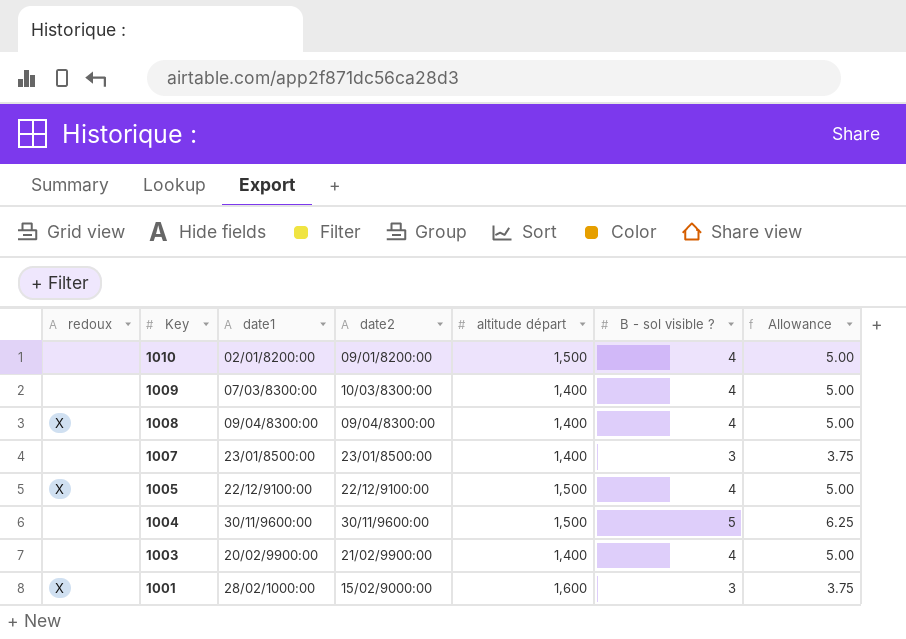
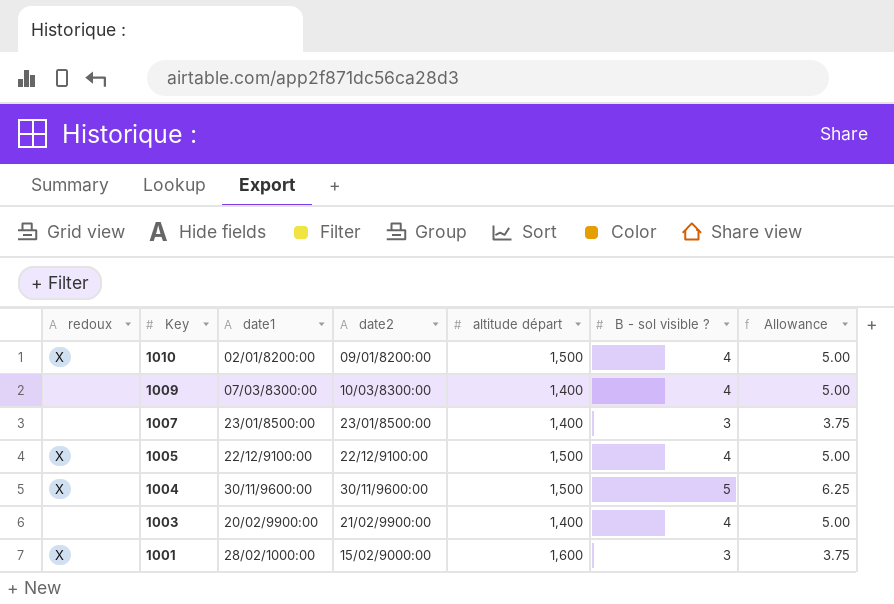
row 1008: X | 09/04/8300:00 | 09/04/8300:00 | 1,400 | 4 | 5.00 -> none
1010 | redoux: none -> X
1004 | redoux: none -> X

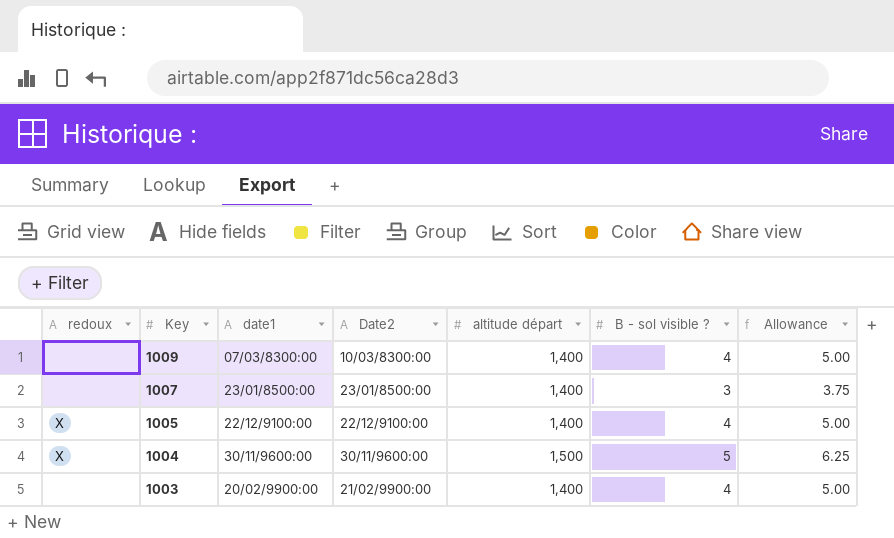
column name: date2 -> Date2
row 1010: X | 02/01/8200:00 | 09/01/8200:00 | 1,500 | 4 | 5.00 -> none
row 1001: X | 28/02/1000:00 | 15/02/9000:00 | 1,600 | 3 | 3.75 -> none
1005 | altitude départ: 1,500 -> 1,400

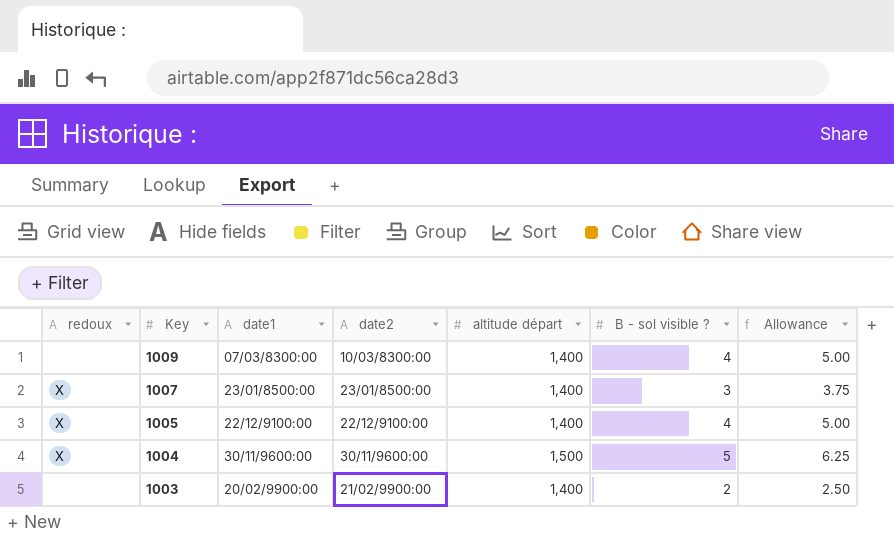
column name: Date2 -> date2
1007 | redoux: none -> X
1003 | B - sol visible ?: 4 -> 2
1003 | Allowance: 5.00 -> 2.50

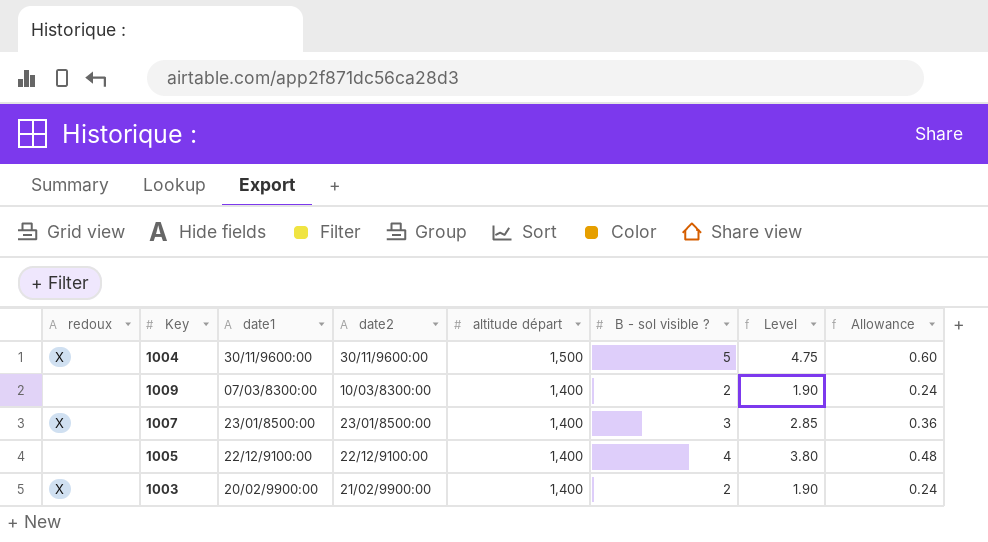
row order: Key descending -> altitude départ descending
column Level | formula: none -> [B - sol visible ?] * 0.95
column Allowance | formula: [B - sol visible ?] * 1.25 -> [B - sol visible ?] * 0.12
1009 | B - sol visible ?: 4 -> 2
1005 | redoux: X -> none
1003 | redoux: none -> X

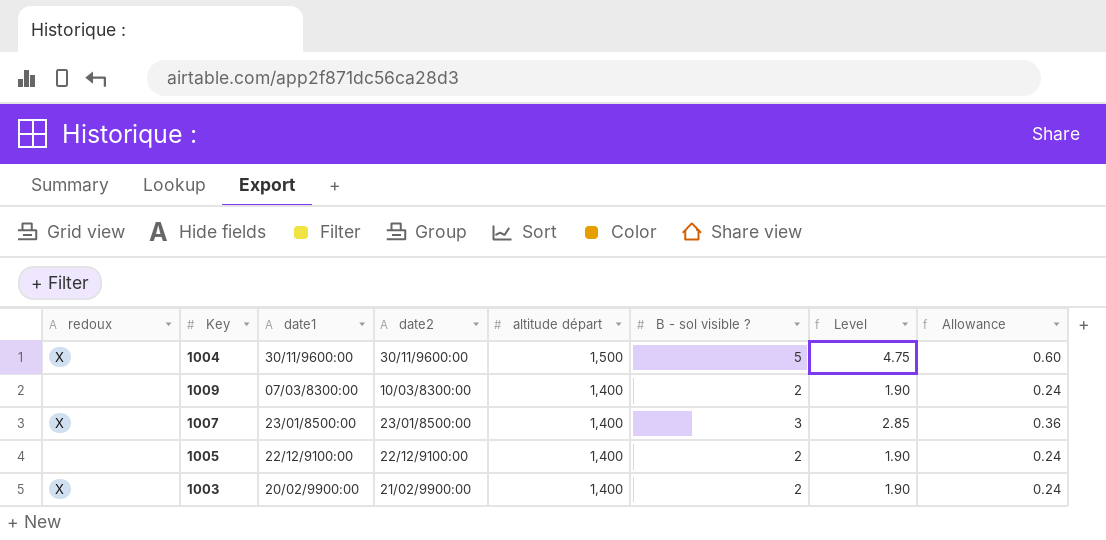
1005 | B - sol visible ?: 4 -> 2
1005 | Level: 3.80 -> 1.90
1005 | Allowance: 0.48 -> 0.24

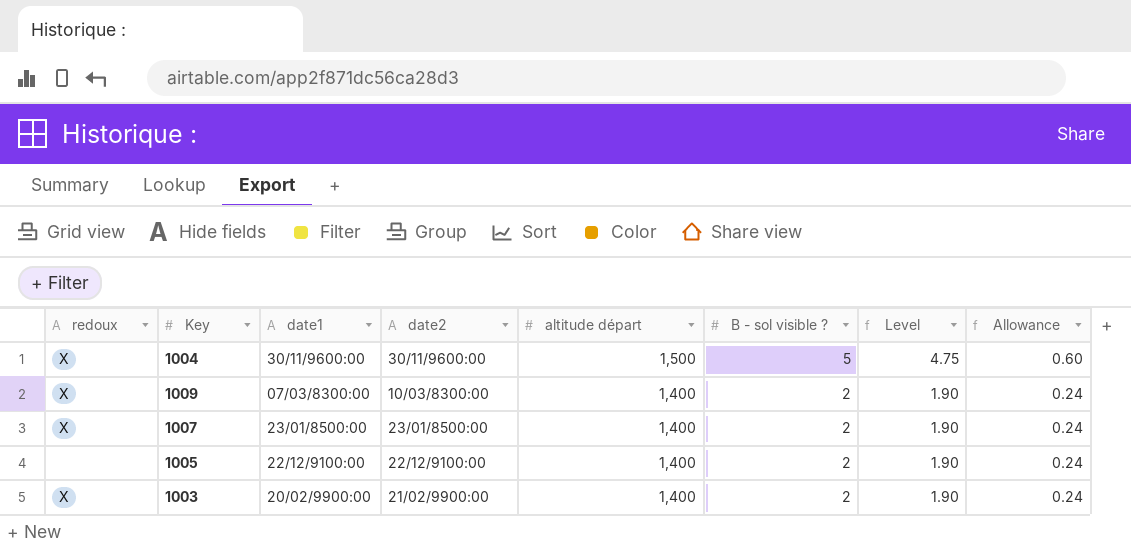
1009 | redoux: none -> X
1007 | B - sol visible ?: 3 -> 2
1007 | Level: 2.85 -> 1.90
1007 | Allowance: 0.36 -> 0.24

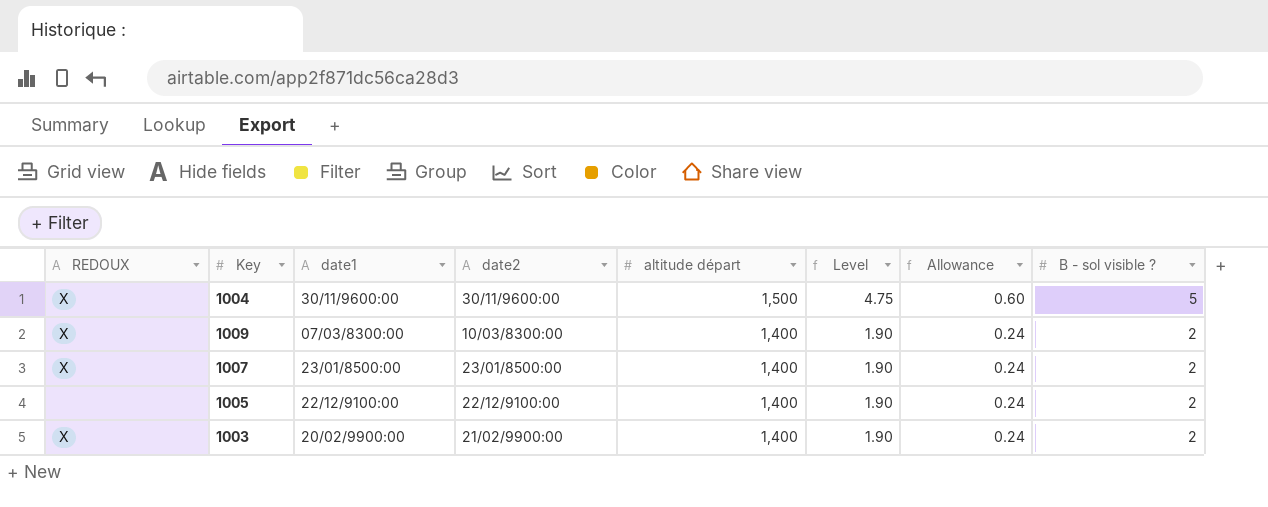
column name: redoux -> REDOUX
column B - sol visible ? | position: 6 -> 8

